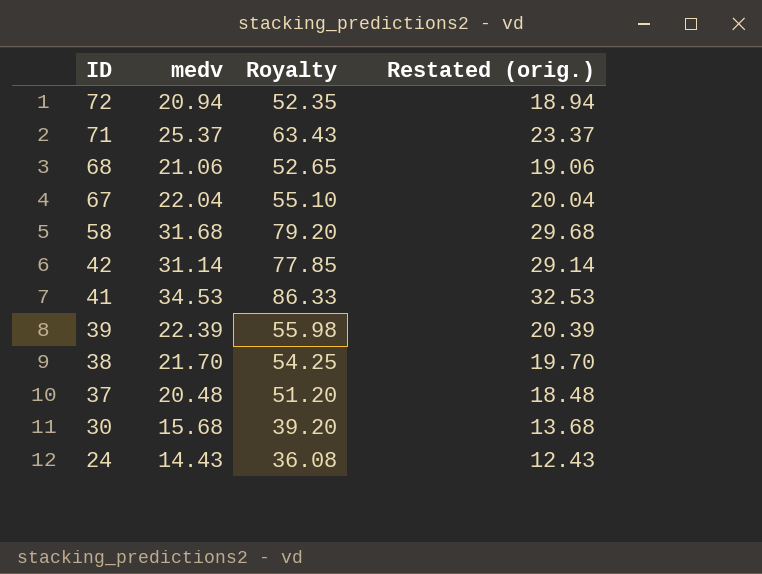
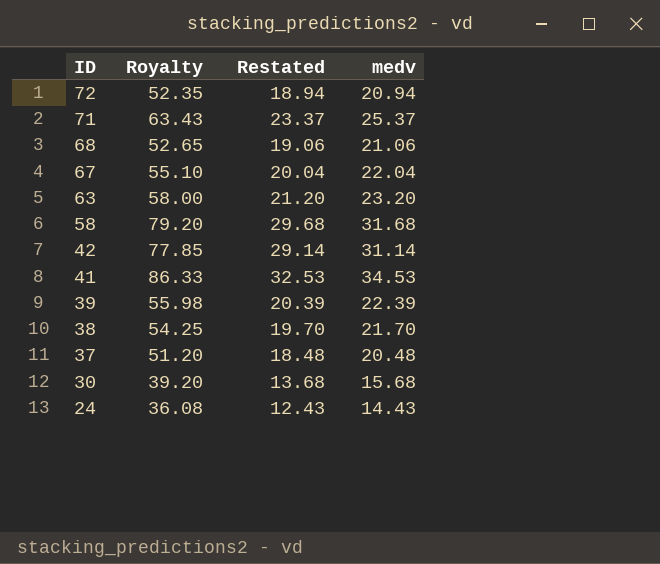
column name: Restated (orig.) -> Restated
column medv | position: 2 -> 4
row 63: none -> 58.00 | 21.20 | 23.20

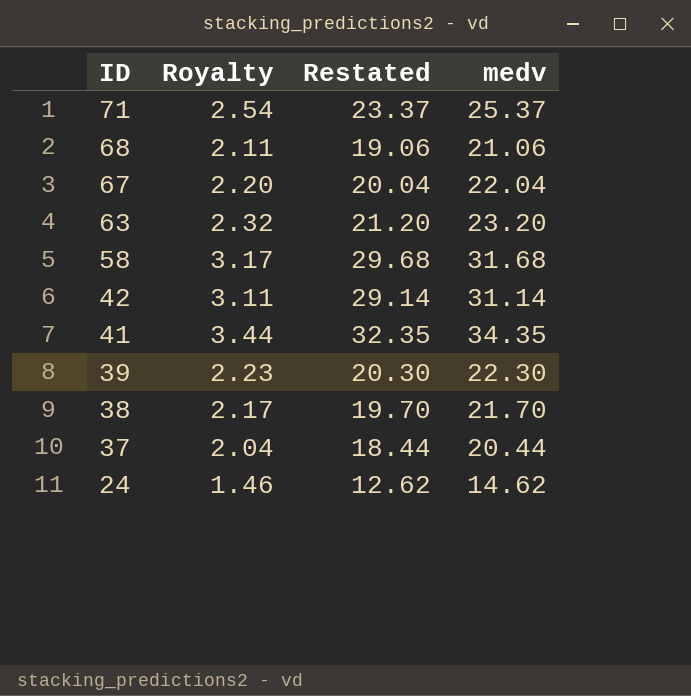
column Royalty | formula: [medv] * 2.5 -> [medv] * 0.1
row 72: 52.35 | 18.94 | 20.94 -> none
row 30: 39.20 | 13.68 | 15.68 -> none
41 | Restated: 32.53 -> 32.35
41 | medv: 34.53 -> 34.35
39 | Restated: 20.39 -> 20.30
39 | medv: 22.39 -> 22.30
37 | Restated: 18.48 -> 18.44
37 | medv: 20.48 -> 20.44
24 | Restated: 12.43 -> 12.62
24 | medv: 14.43 -> 14.62

